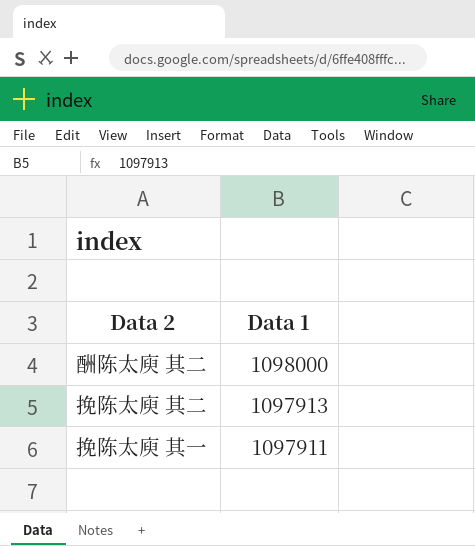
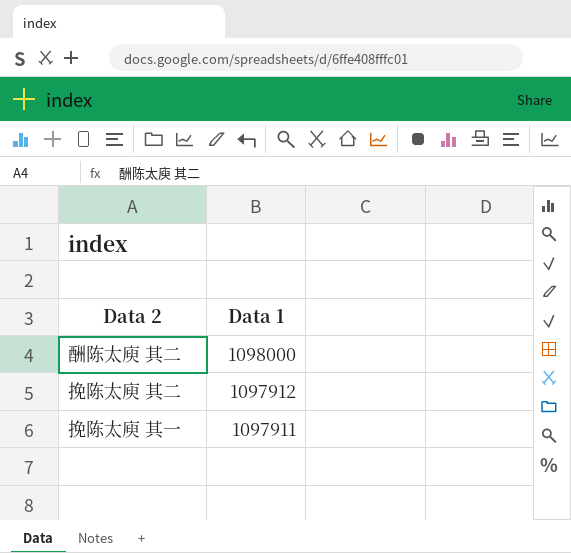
挽陈太庾 其二 | Data 1: 1097913 -> 1097912

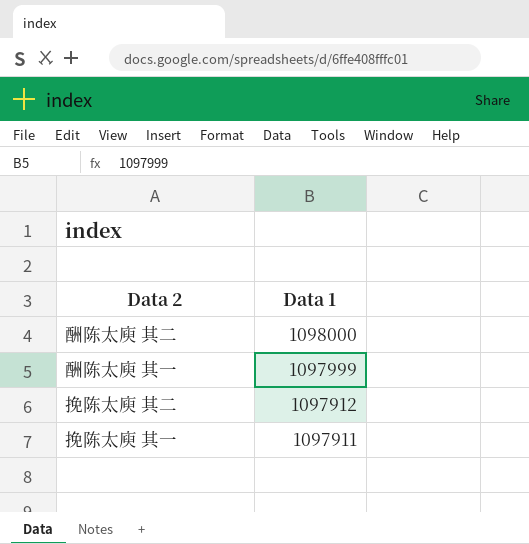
row 酬陈太庾 其一: none -> 1097999

